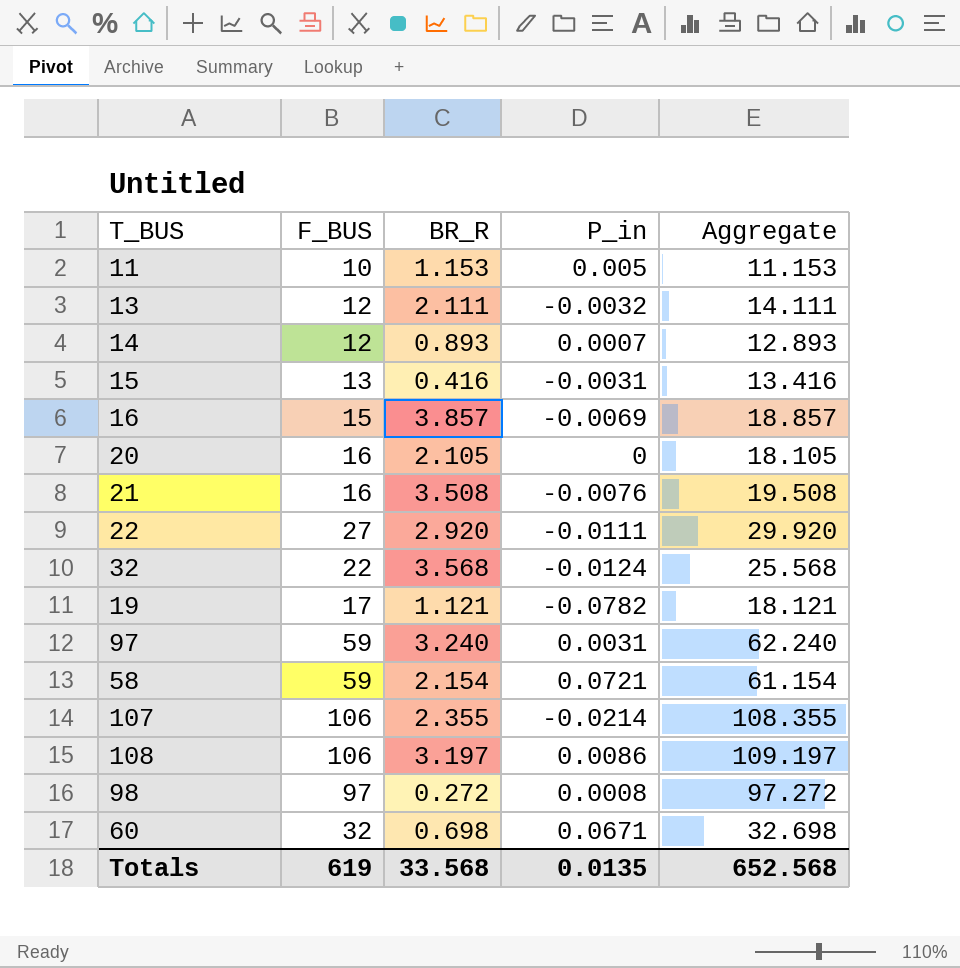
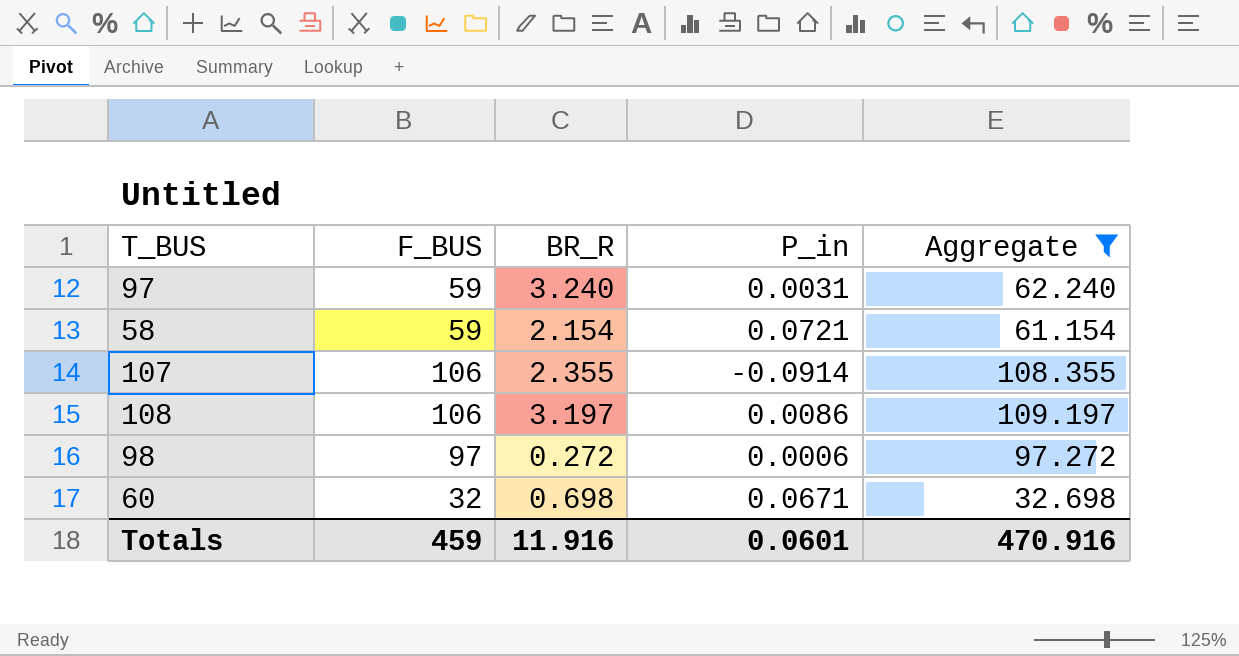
filter: none -> Aggregate >= 32.698
107 | P_in: -0.0214 -> -0.0914
98 | P_in: 0.0008 -> 0.0006
Totals | F_BUS: 619 -> 459
Totals | BR_R: 33.568 -> 11.916
Totals | P_in: 0.0135 -> 0.0601
Totals | Aggregate: 652.568 -> 470.916

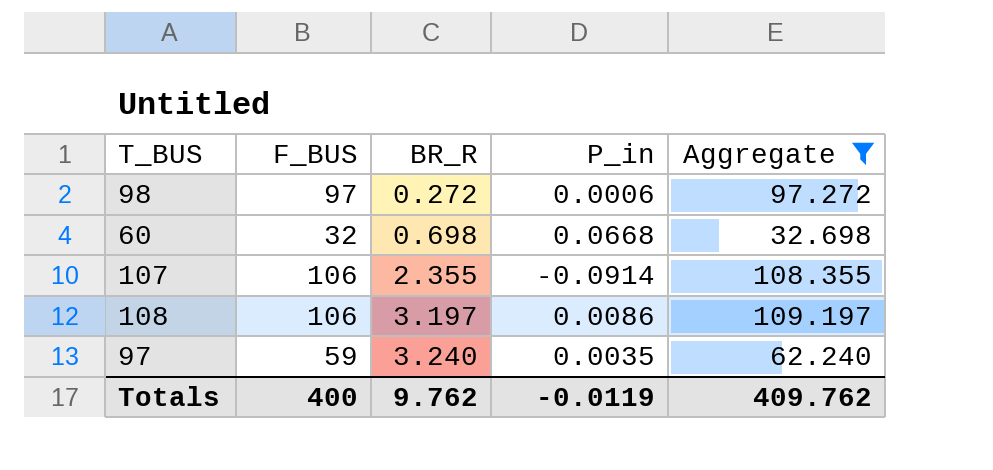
row order: none -> BR_R ascending
row 58: 59 | 2.154 | 0.0721 | 61.154 -> none
60 | P_in: 0.0671 -> 0.0668
97 | P_in: 0.0031 -> 0.0035
Totals | F_BUS: 459 -> 400
Totals | BR_R: 11.916 -> 9.762
Totals | P_in: 0.0601 -> -0.0119
Totals | Aggregate: 470.916 -> 409.762

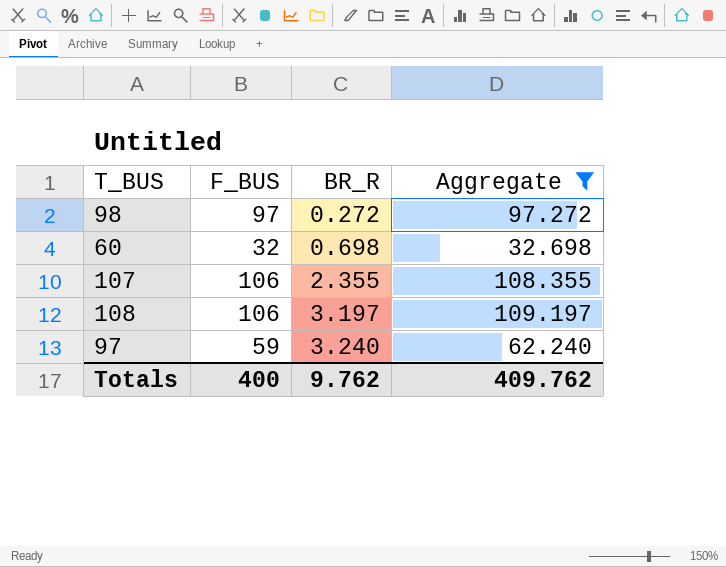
column P_in | position: 4 -> none

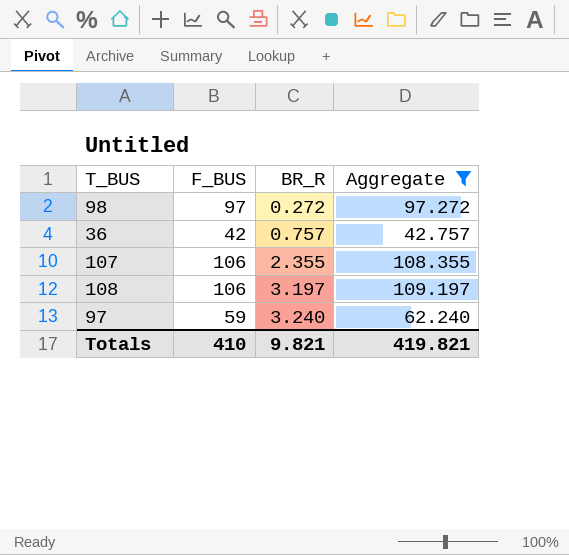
row 60: 32 | 0.698 | 32.698 -> none
row 36: none -> 42 | 0.757 | 42.757
Totals | F_BUS: 400 -> 410
Totals | BR_R: 9.762 -> 9.821
Totals | Aggregate: 409.762 -> 419.821

